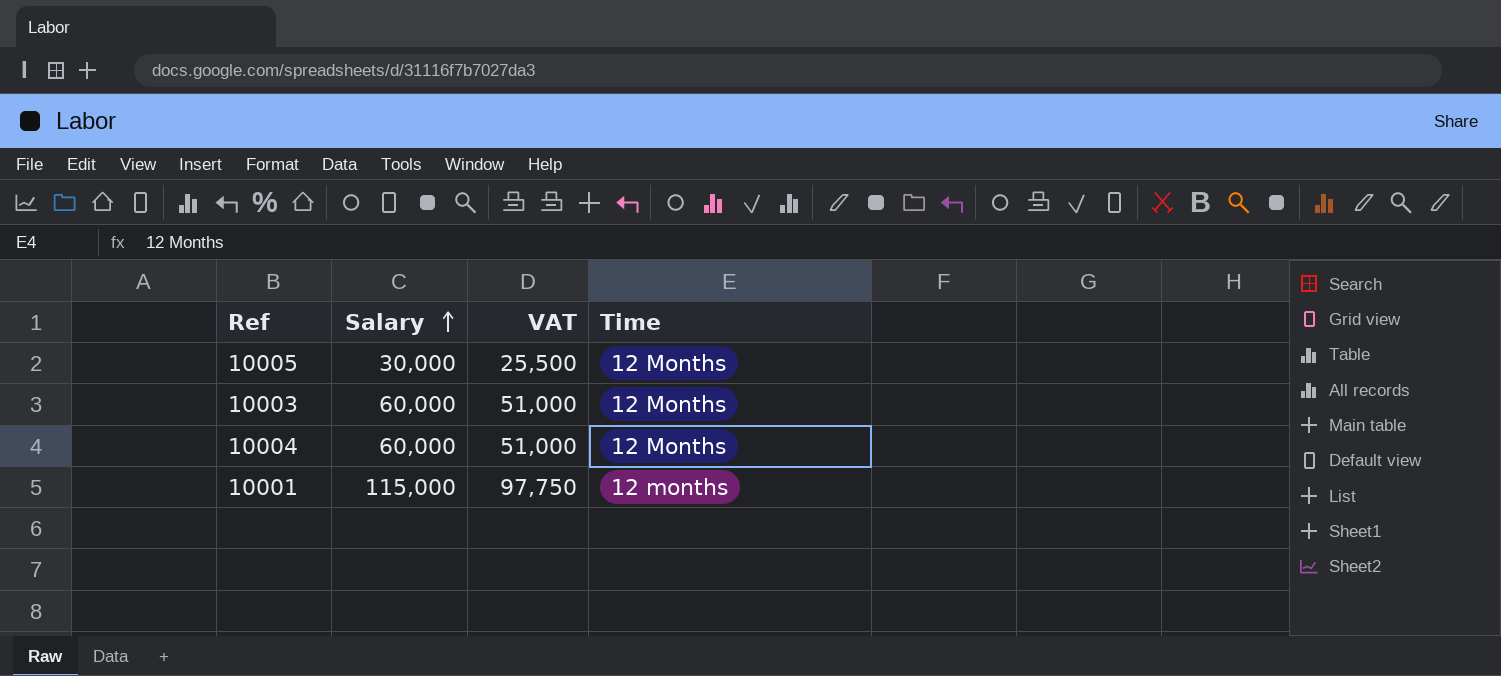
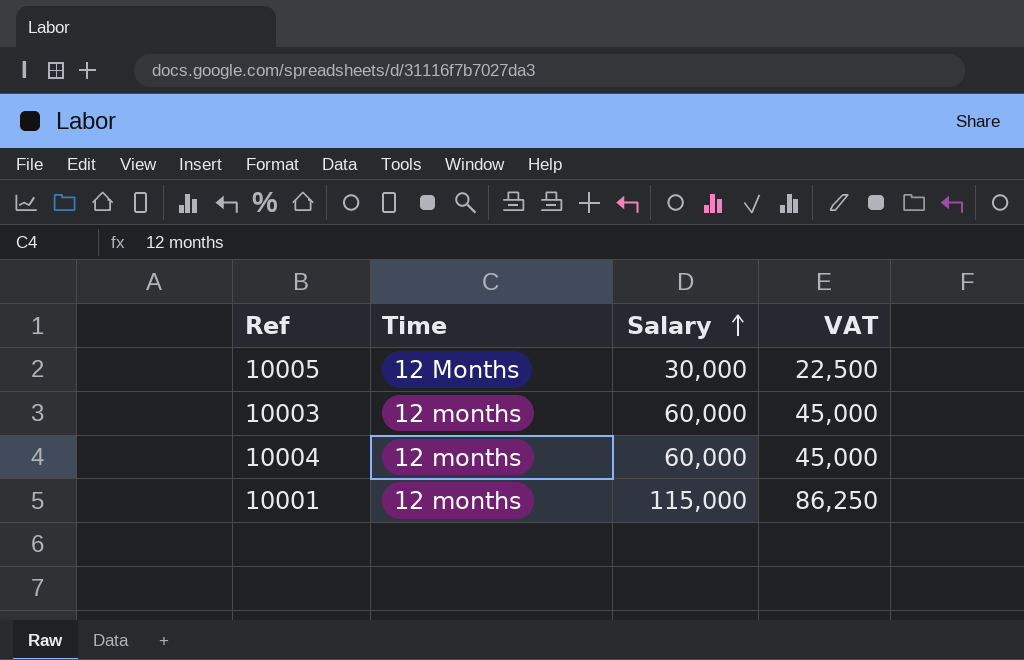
column Time | position: 4 -> 2
column VAT | formula: [Salary] * 0.85 -> [Salary] * 0.75
10003 | Time: 12 Months -> 12 months
10004 | Time: 12 Months -> 12 months

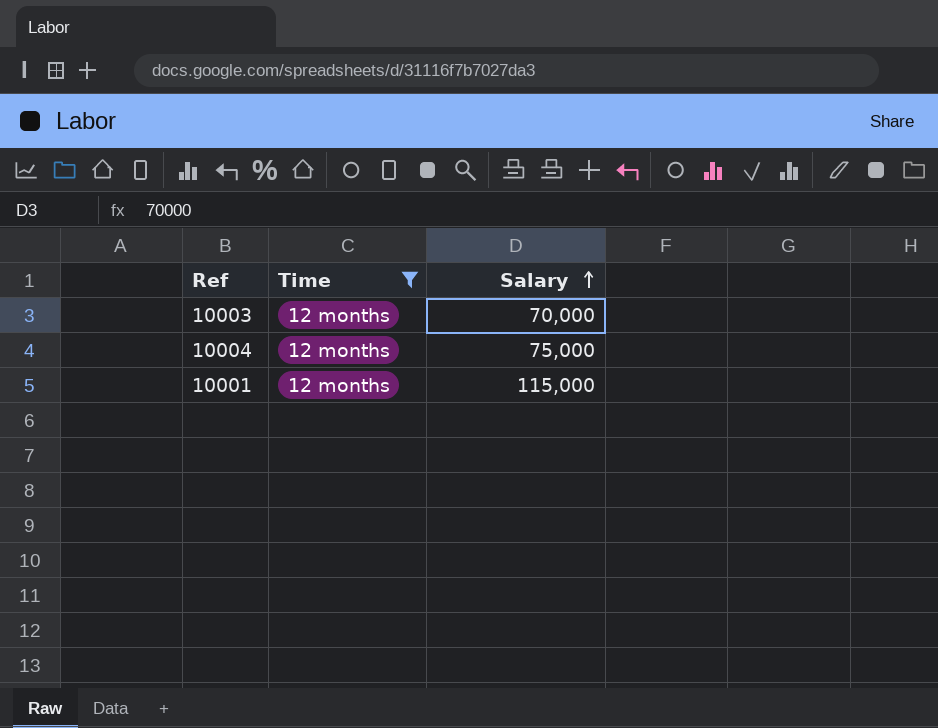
filter: none -> Time = 12 months
column VAT | formula: [Salary] * 0.75 -> none
10003 | Salary: 60,000 -> 70,000
10004 | Salary: 60,000 -> 75,000

